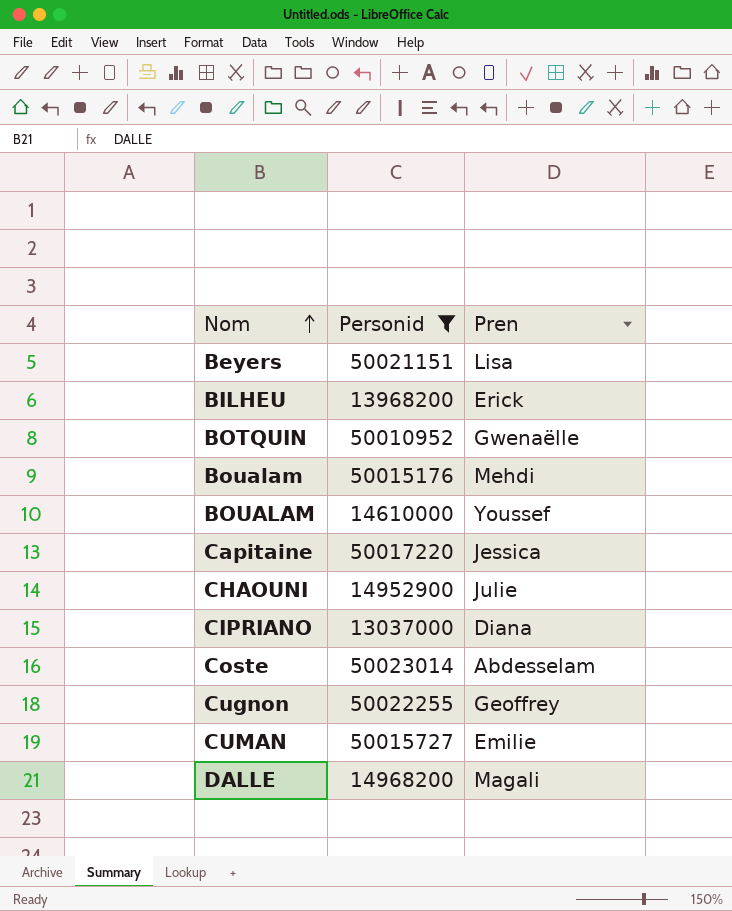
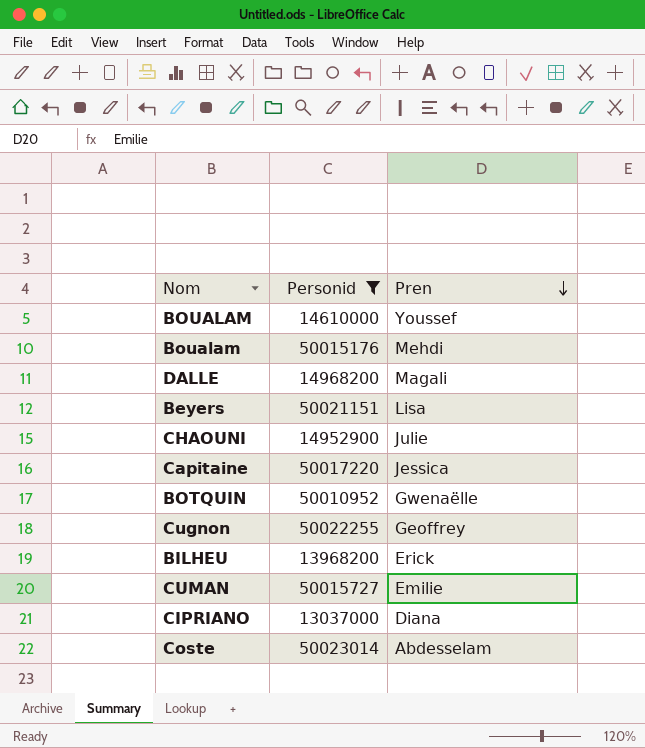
row order: Nom ascending -> Pren descending

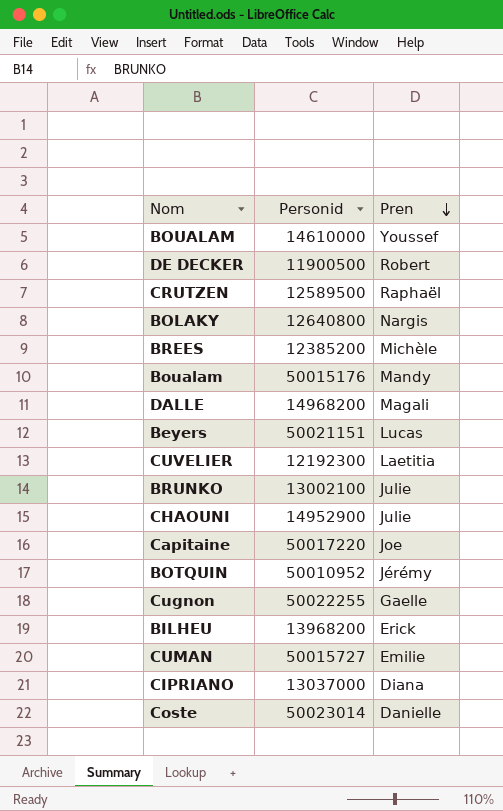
filter: Personid >= 13037000 -> none
Boualam | Pren: Mehdi -> Mandy
Beyers | Pren: Lisa -> Lucas
Capitaine | Pren: Jessica -> Joe
BOTQUIN | Pren: Gwenaëlle -> Jérémy
Cugnon | Pren: Geoffrey -> Gaelle
Coste | Pren: Abdesselam -> Danielle

